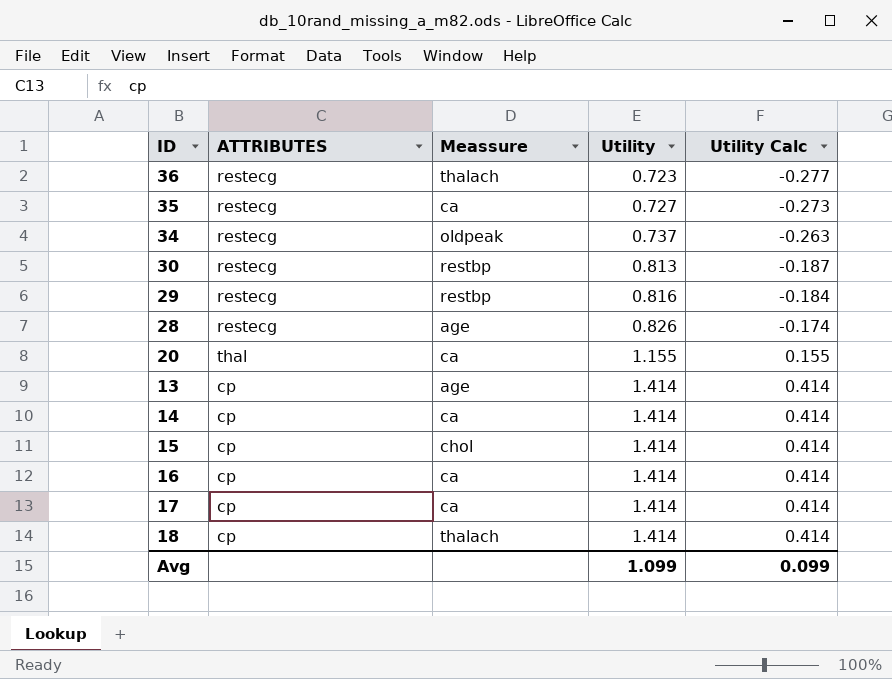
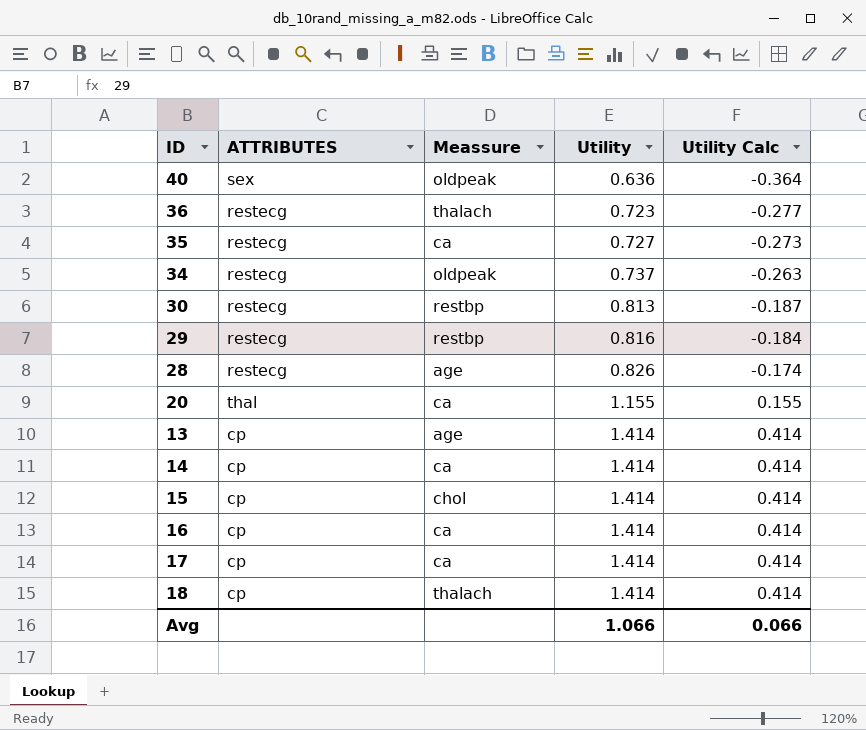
row 40: none -> sex | oldpeak | 0.636 | -0.364
Avg | Utility: 1.099 -> 1.066
Avg | Utility Calc: 0.099 -> 0.066

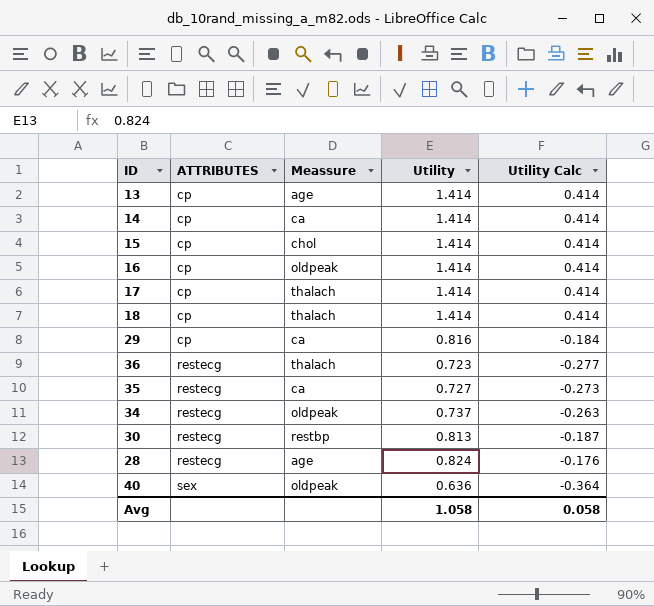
row order: Utility ascending -> ATTRIBUTES ascending
row 20: thal | ca | 1.155 | 0.155 -> none
16 | Meassure: ca -> oldpeak
17 | Meassure: ca -> thalach
29 | ATTRIBUTES: restecg -> cp
29 | Meassure: restbp -> ca
28 | Utility: 0.826 -> 0.824
28 | Utility Calc: -0.174 -> -0.176
Avg | Utility: 1.066 -> 1.058
Avg | Utility Calc: 0.066 -> 0.058

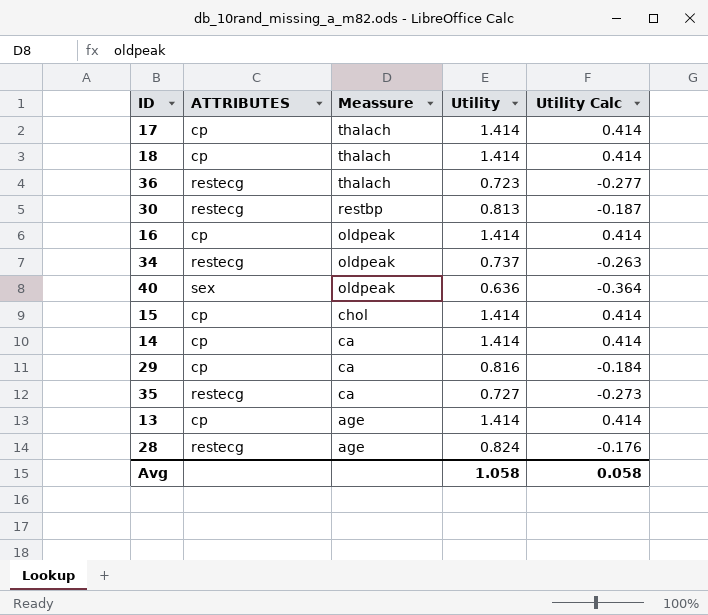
row order: ATTRIBUTES ascending -> Meassure descending

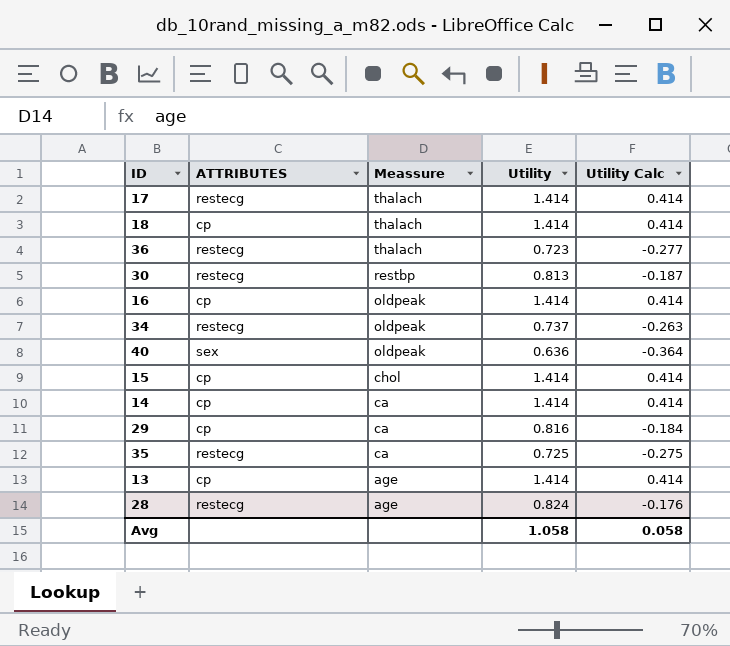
17 | ATTRIBUTES: cp -> restecg
35 | Utility: 0.727 -> 0.725
35 | Utility Calc: -0.273 -> -0.275

